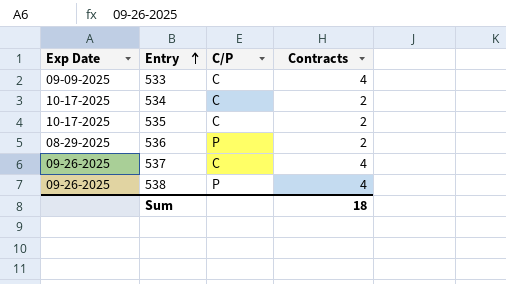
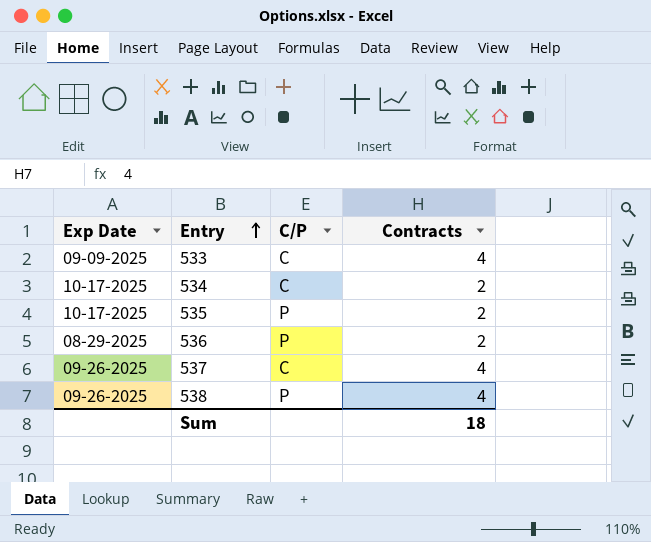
535 | C/P: C -> P

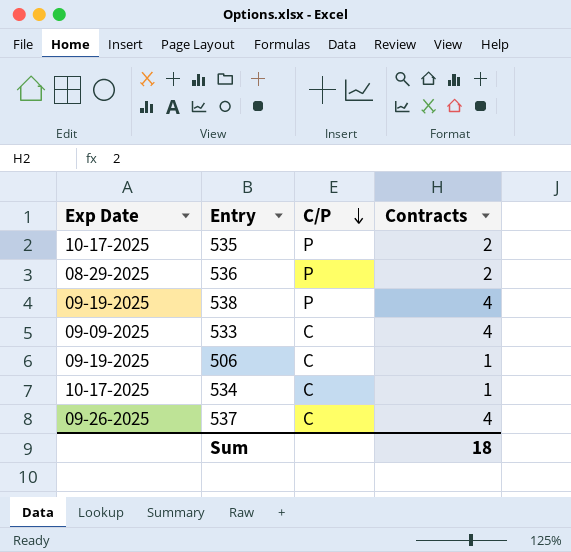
row order: Entry ascending -> C/P descending
538 | Exp Date: 09-26-2025 -> 09-19-2025
row 506: none -> 09-19-2025 | C | 1
534 | Contracts: 2 -> 1

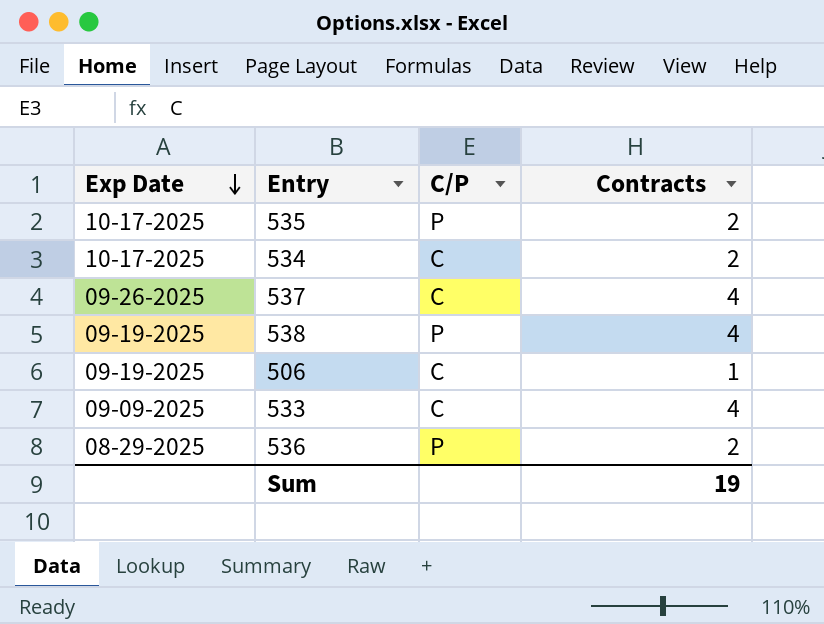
row order: C/P descending -> Exp Date descending
534 | Contracts: 1 -> 2
Sum | Contracts: 18 -> 19

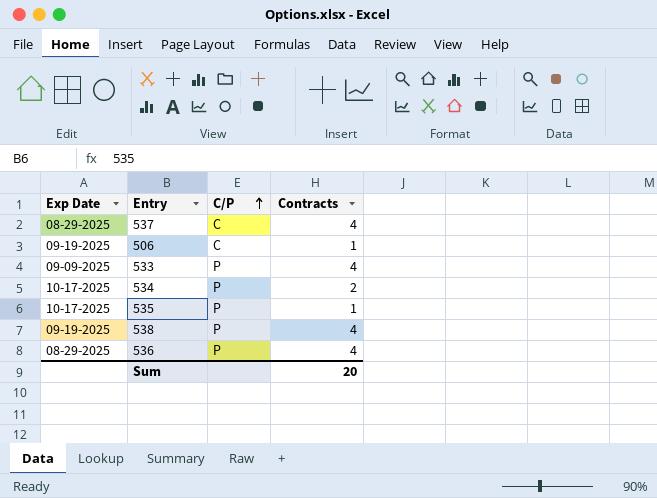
row order: Exp Date descending -> C/P ascending
537 | Exp Date: 09-26-2025 -> 08-29-2025
533 | C/P: C -> P
534 | C/P: C -> P
535 | Contracts: 2 -> 1
536 | Contracts: 2 -> 4
Sum | Contracts: 19 -> 20

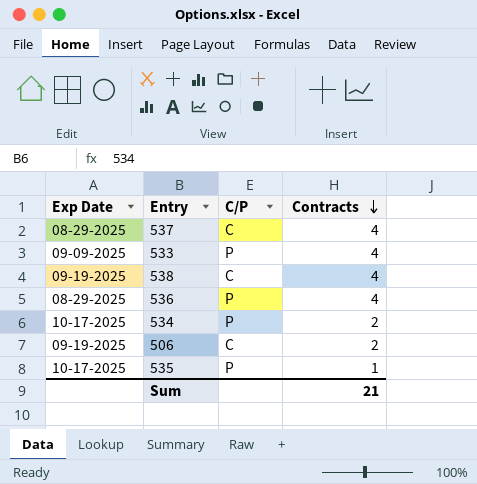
row order: C/P ascending -> Contracts descending
538 | C/P: P -> C
506 | Contracts: 1 -> 2
Sum | Contracts: 20 -> 21

